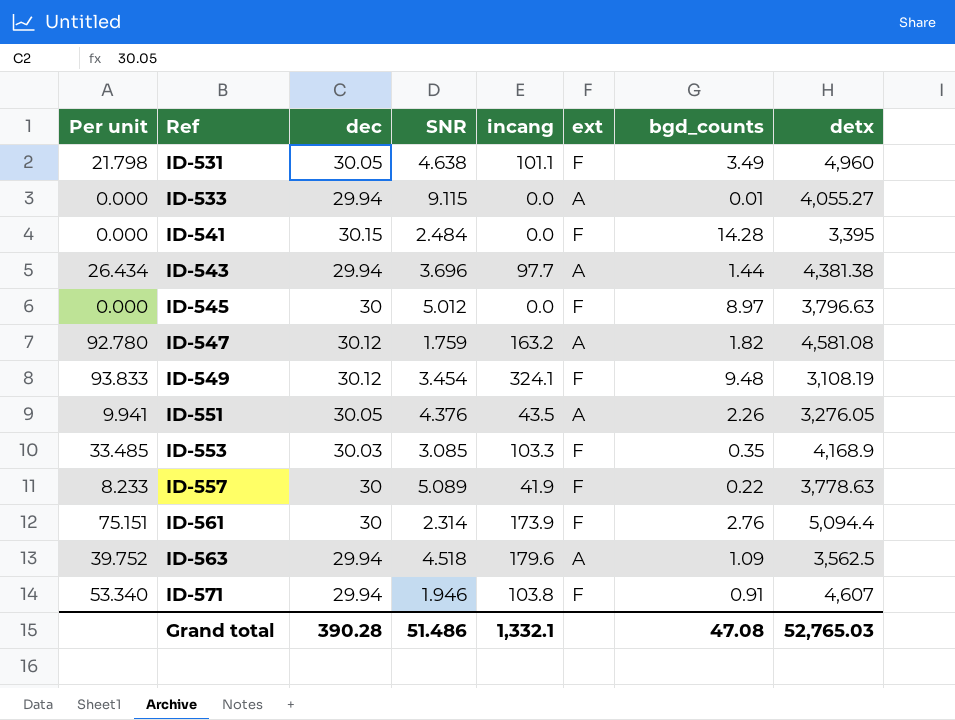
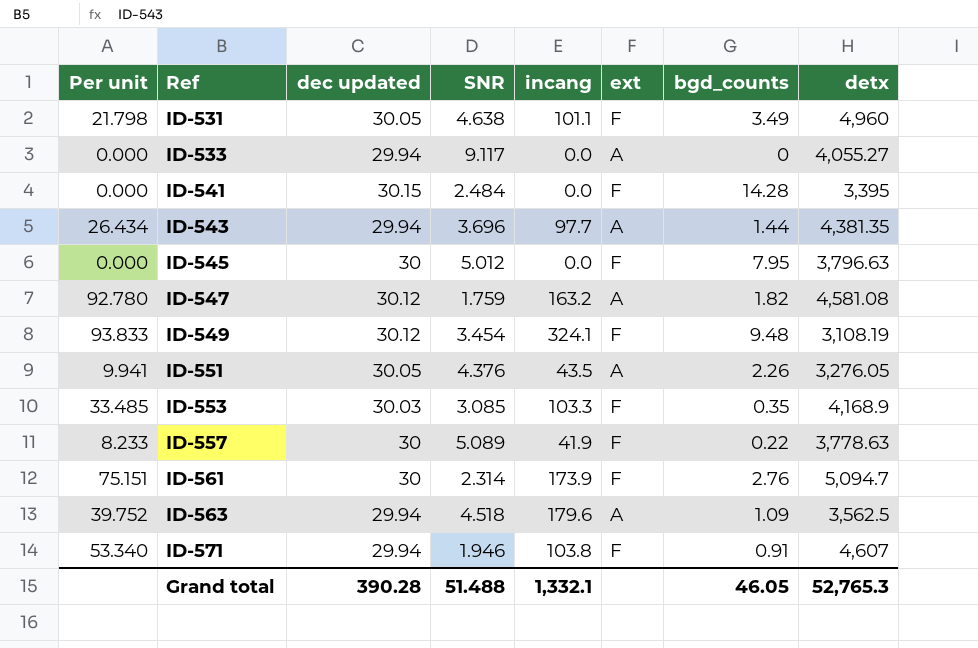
column name: dec -> dec updated
ID-533 | SNR: 9.115 -> 9.117
ID-533 | bgd_counts: 0.01 -> 0
ID-543 | detx: 4,381.38 -> 4,381.35
ID-545 | bgd_counts: 8.97 -> 7.95
ID-561 | detx: 5,094.4 -> 5,094.7
Grand total | SNR: 51.486 -> 51.488
Grand total | bgd_counts: 47.08 -> 46.05
Grand total | detx: 52,765.03 -> 52,765.3

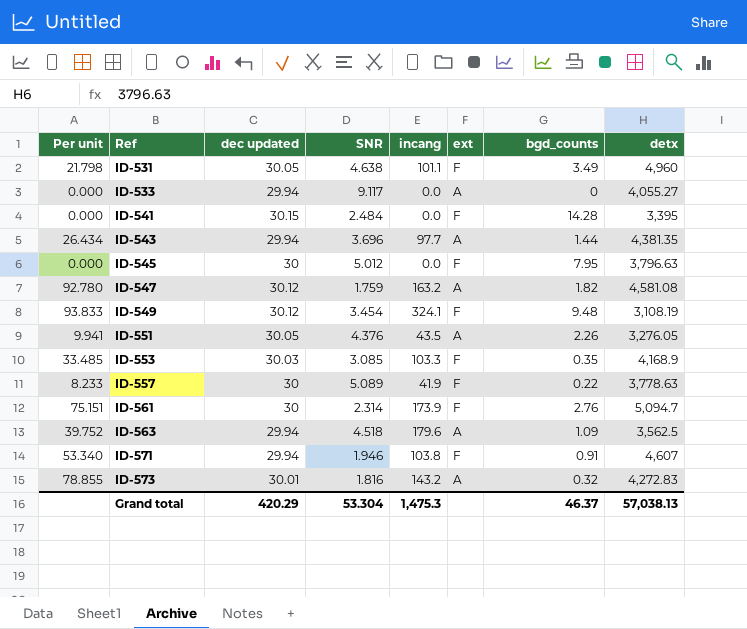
row ID-573: none -> 78.855 | 30.01 | 1.816 | 143.2 | A | 0.32 | 4,272.83
Grand total | dec updated: 390.28 -> 420.29
Grand total | SNR: 51.488 -> 53.304
Grand total | incang: 1,332.1 -> 1,475.3
Grand total | bgd_counts: 46.05 -> 46.37
Grand total | detx: 52,765.3 -> 57,038.13

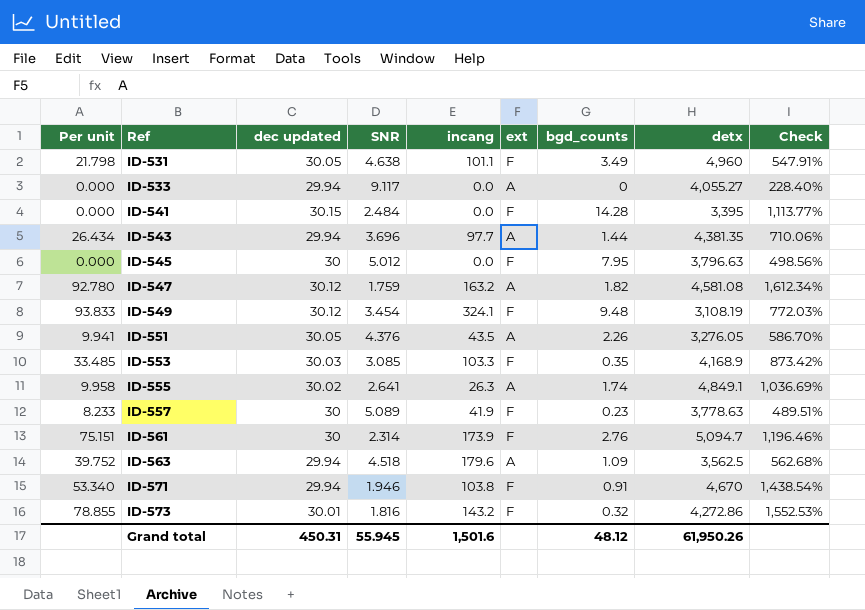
column Check | formula: none -> ([dec updated] - [SNR]) / [SNR]
row ID-555: none -> 9.958 | 30.02 | 2.641 | 26.3 | A | 1.74 | 4,849.1 | 1,036.69%
ID-557 | bgd_counts: 0.22 -> 0.23
ID-571 | detx: 4,607 -> 4,670
ID-573 | ext: A -> F
ID-573 | detx: 4,272.83 -> 4,272.86
Grand total | dec updated: 420.29 -> 450.31
Grand total | SNR: 53.304 -> 55.945
Grand total | incang: 1,475.3 -> 1,501.6
Grand total | bgd_counts: 46.37 -> 48.12
Grand total | detx: 57,038.13 -> 61,950.26

